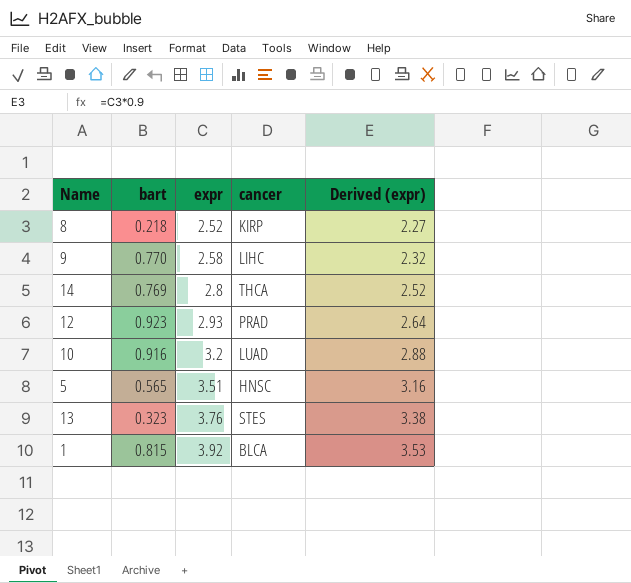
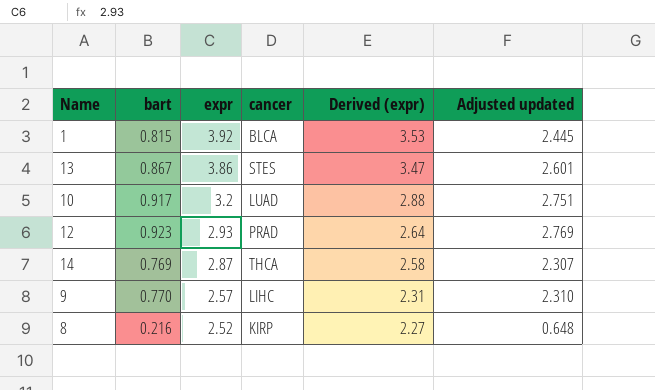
row order: expr ascending -> expr descending
column Adjusted updated | formula: none -> [bart] * 3
row 5: 0.565 | 3.51 | HNSC | 3.16 -> none
13 | bart: 0.323 -> 0.867
13 | expr: 3.76 -> 3.86
13 | Derived (expr): 3.38 -> 3.47
10 | bart: 0.916 -> 0.917
14 | expr: 2.8 -> 2.87
14 | Derived (expr): 2.52 -> 2.58
9 | expr: 2.58 -> 2.57
9 | Derived (expr): 2.32 -> 2.31
8 | bart: 0.218 -> 0.216

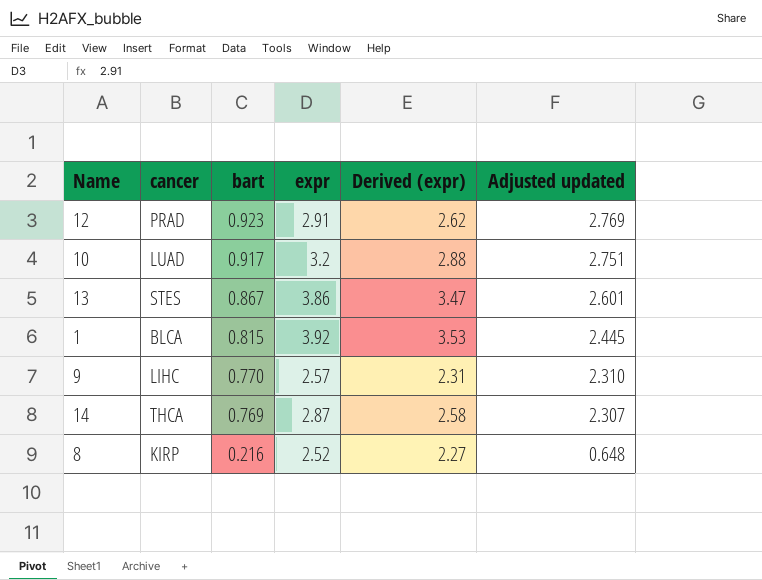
row order: expr descending -> bart descending
column cancer | position: 4 -> 2
12 | expr: 2.93 -> 2.91
12 | Derived (expr): 2.64 -> 2.62

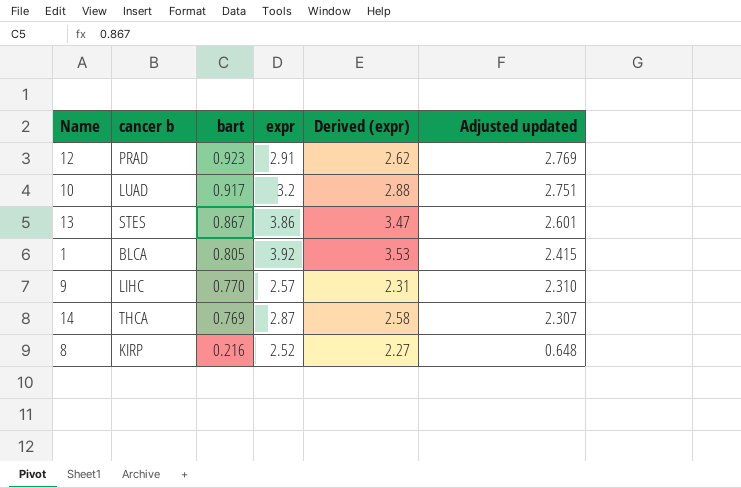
column name: cancer -> cancer b
1 | bart: 0.815 -> 0.805
1 | Adjusted updated: 2.445 -> 2.415

